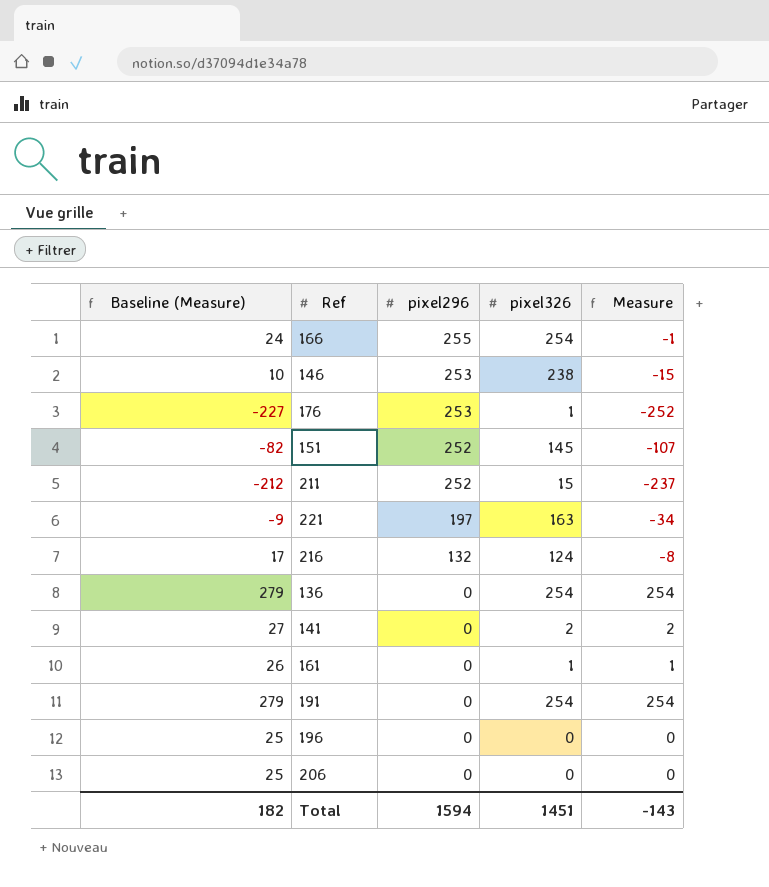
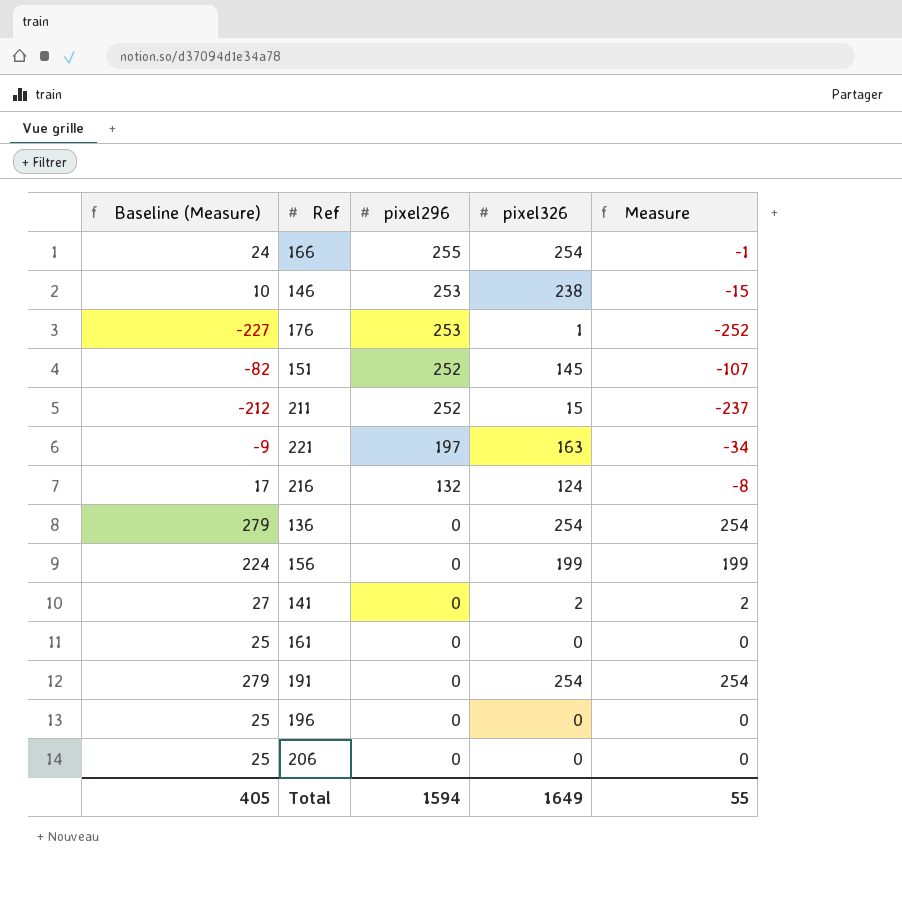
row 156: none -> 224 | 0 | 199 | 199
161 | Baseline (Measure): 26 -> 25
161 | pixel326: 1 -> 0
161 | Measure: 1 -> 0
Total | Baseline (Measure): 182 -> 405
Total | pixel326: 1451 -> 1649
Total | Measure: -143 -> 55

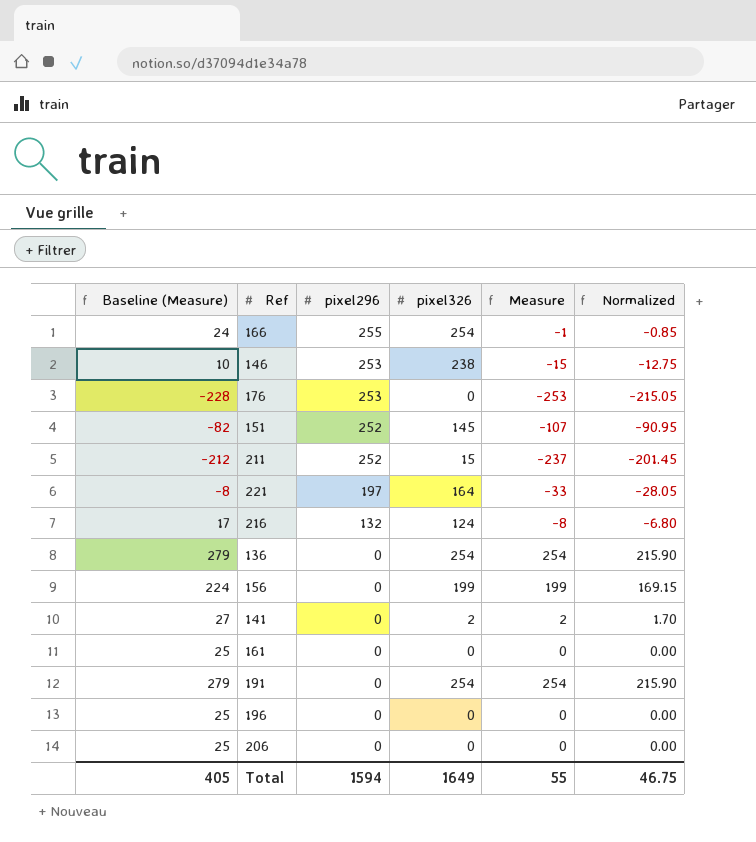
column Normalized | formula: none -> [Measure] * 0.85
176 | Baseline (Measure): -227 -> -228
176 | pixel326: 1 -> 0
176 | Measure: -252 -> -253
221 | Baseline (Measure): -9 -> -8
221 | pixel326: 163 -> 164
221 | Measure: -34 -> -33

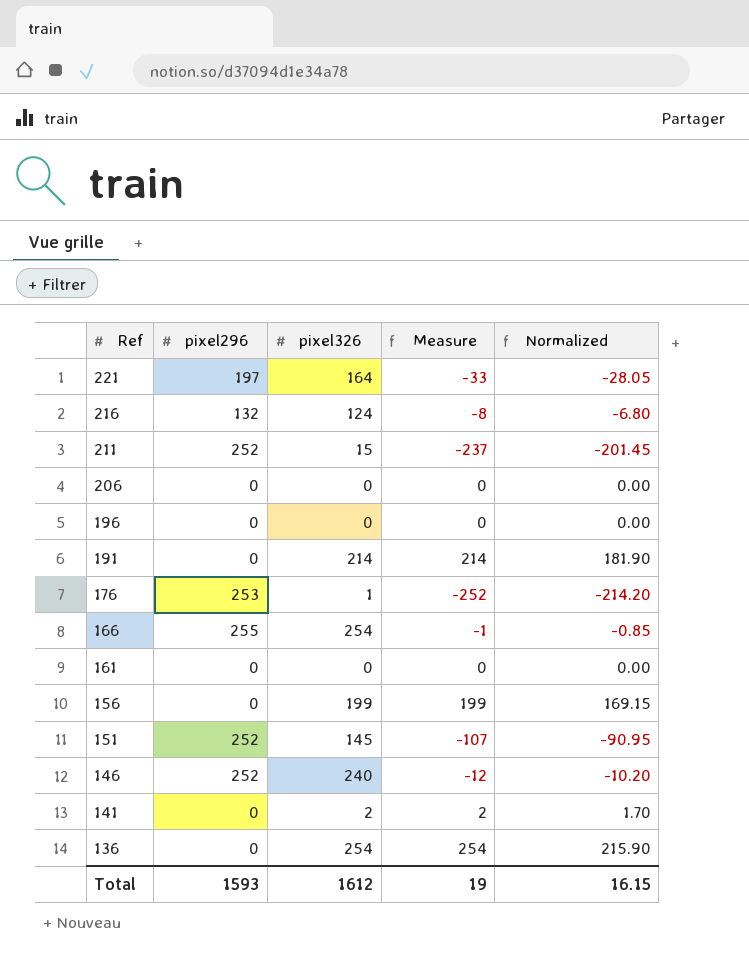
row order: pixel296 descending -> Ref descending
column Baseline (Measure) | formula: [Measure] + 25 -> none
191 | pixel326: 254 -> 214
191 | Measure: 254 -> 214
191 | Normalized: 215.90 -> 181.90
176 | pixel326: 0 -> 1
176 | Measure: -253 -> -252
176 | Normalized: -215.05 -> -214.20
146 | pixel296: 253 -> 252
146 | pixel326: 238 -> 240
146 | Measure: -15 -> -12
146 | Normalized: -12.75 -> -10.20
Total | pixel296: 1594 -> 1593
Total | pixel326: 1649 -> 1612
Total | Measure: 55 -> 19
Total | Normalized: 46.75 -> 16.15

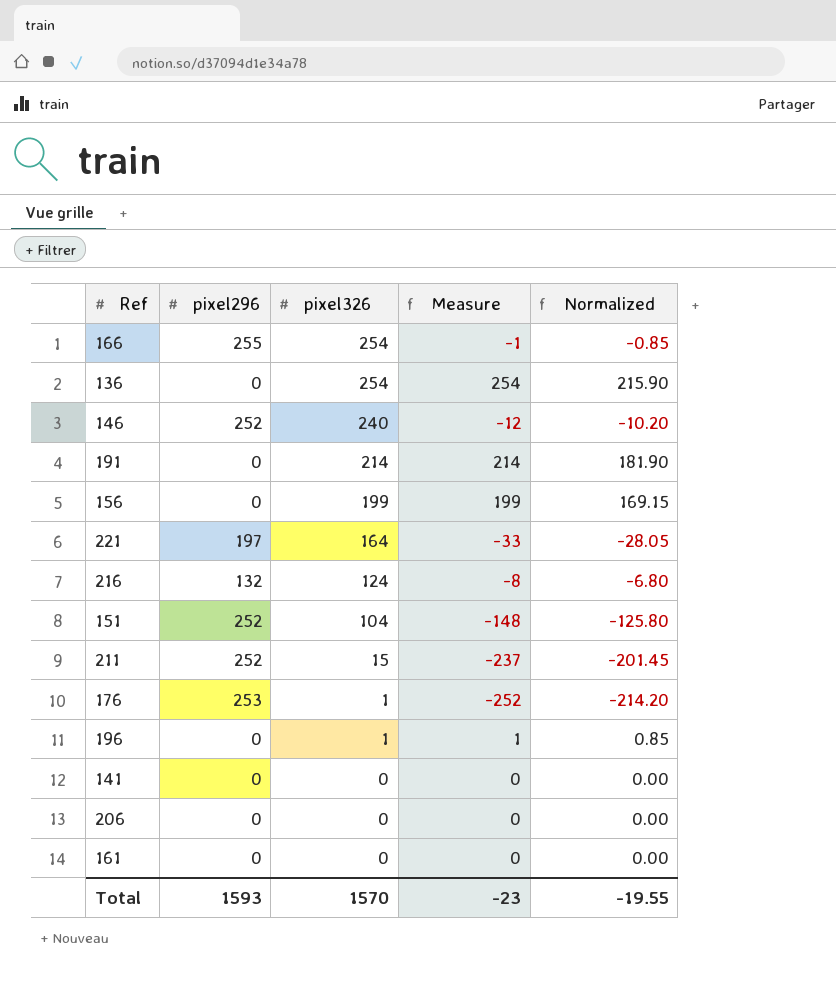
row order: Ref descending -> pixel326 descending
151 | pixel326: 145 -> 104
151 | Measure: -107 -> -148
151 | Normalized: -90.95 -> -125.80
196 | pixel326: 0 -> 1
196 | Measure: 0 -> 1
196 | Normalized: 0.00 -> 0.85
141 | pixel326: 2 -> 0
141 | Measure: 2 -> 0
141 | Normalized: 1.70 -> 0.00
Total | pixel326: 1612 -> 1570
Total | Measure: 19 -> -23
Total | Normalized: 16.15 -> -19.55

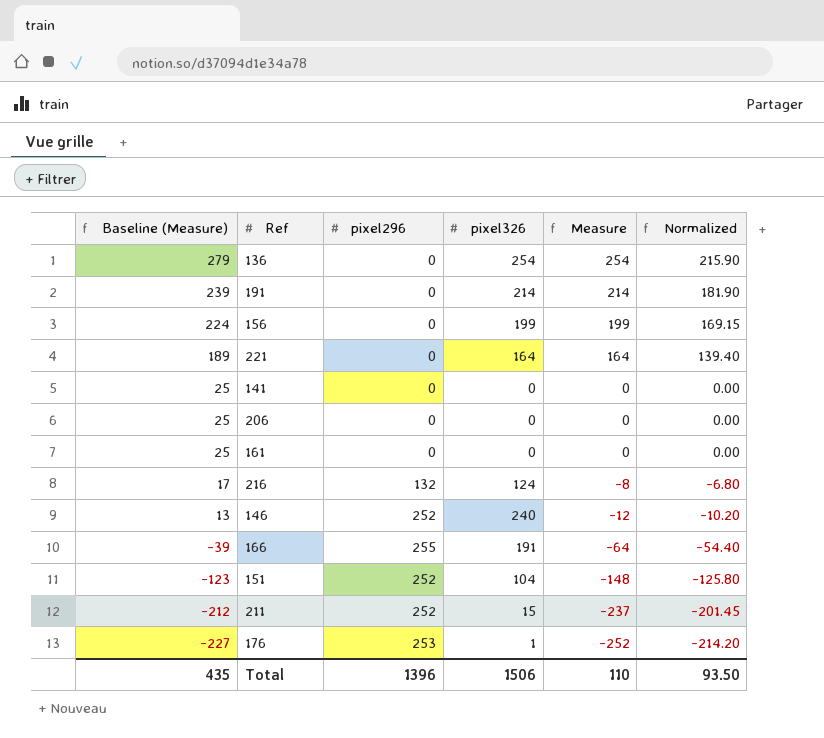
row order: pixel326 descending -> Baseline (Measure) descending
column Baseline (Measure) | formula: none -> [Measure] + 25
row 196: 0 | 1 | 1 | 0.85 -> none
221 | pixel296: 197 -> 0
221 | Measure: -33 -> 164
221 | Normalized: -28.05 -> 139.40
166 | pixel326: 254 -> 191
166 | Measure: -1 -> -64
166 | Normalized: -0.85 -> -54.40
Total | pixel296: 1593 -> 1396
Total | pixel326: 1570 -> 1506
Total | Measure: -23 -> 110
Total | Normalized: -19.55 -> 93.50

